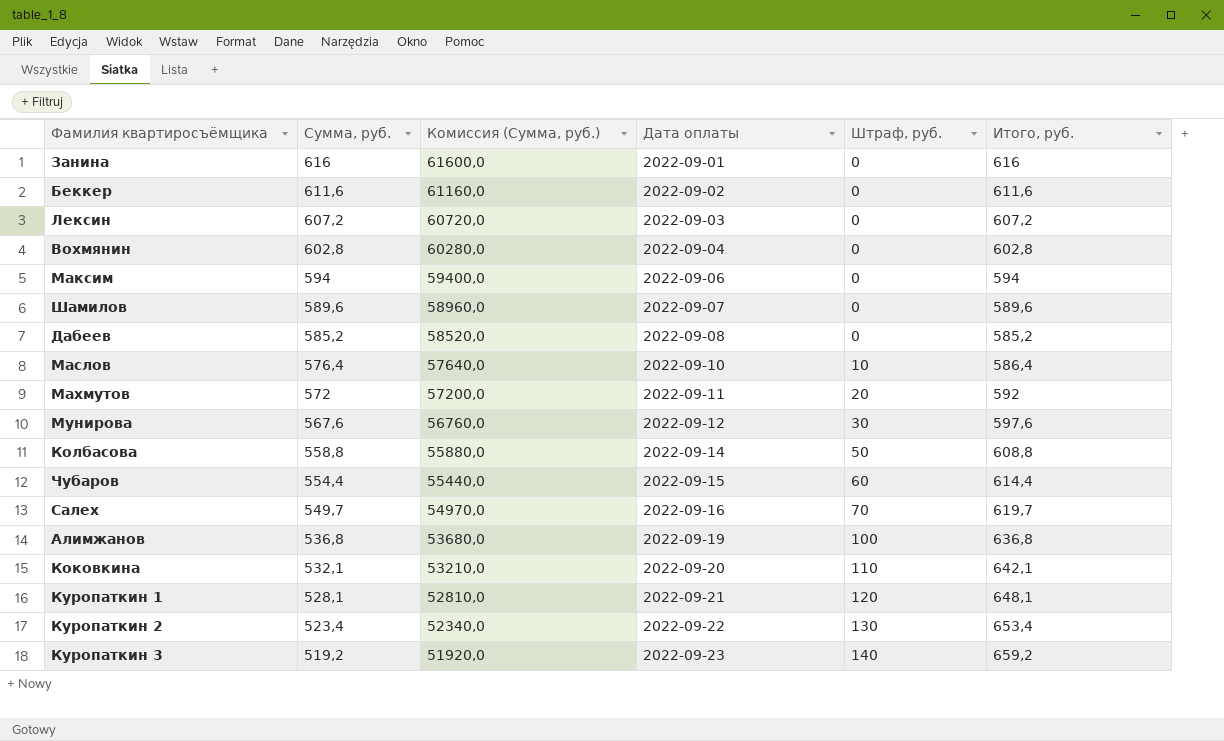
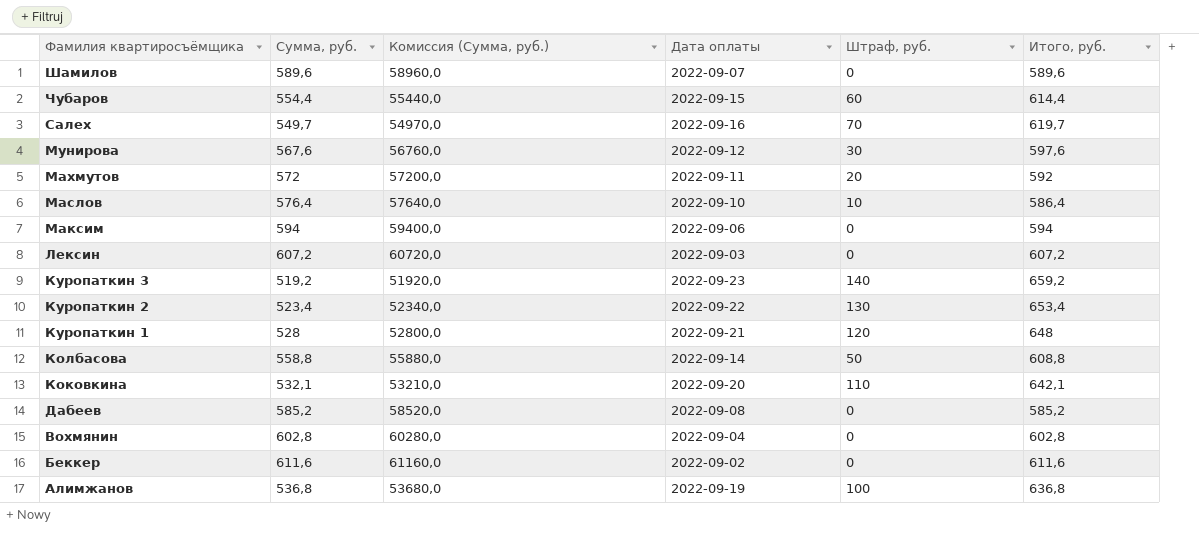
row order: Сумма, руб. descending -> Фамилия квартиросъёмщика descending
row Занина: 616 | 61600,0 | 2022-09-01 | 0 | 616 -> none
Куропаткин 1 | Сумма, руб.: 528,1 -> 528
Куропаткин 1 | Комиссия (Сумма, руб.): 52810,0 -> 52800,0
Куропаткин 1 | Итого, руб.: 648,1 -> 648

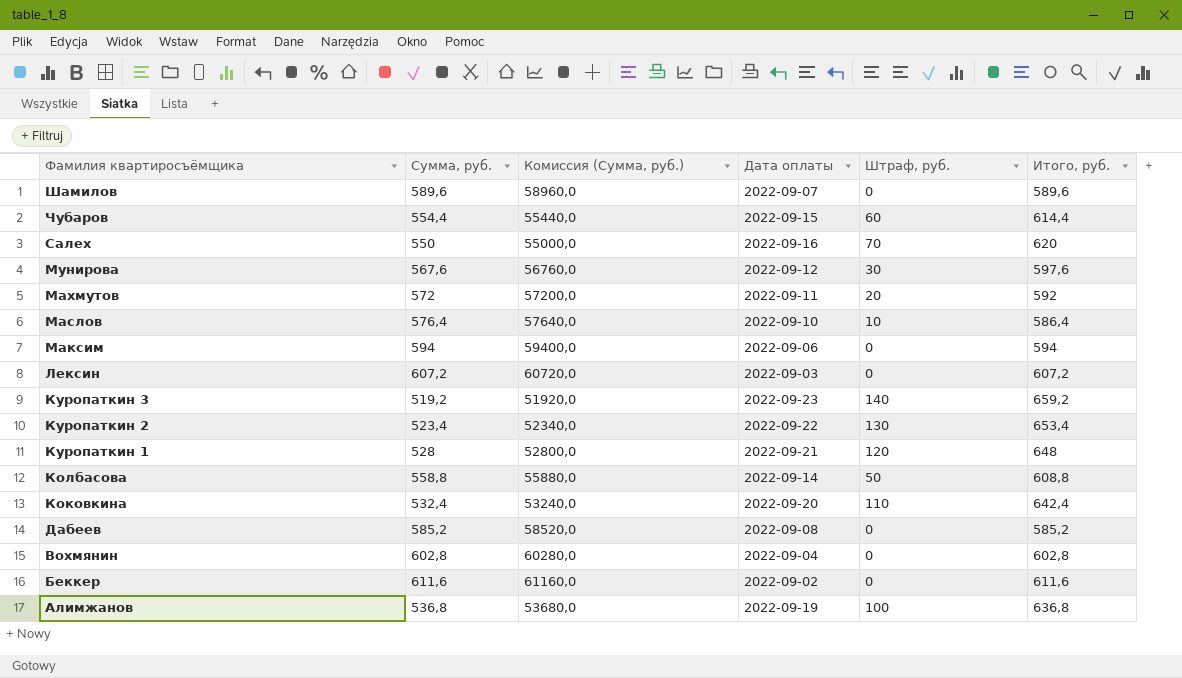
Салех | Сумма, руб.: 549,7 -> 550
Салех | Комиссия (Сумма, руб.): 54970,0 -> 55000,0
Салех | Итого, руб.: 619,7 -> 620
Коковкина | Сумма, руб.: 532,1 -> 532,4
Коковкина | Комиссия (Сумма, руб.): 53210,0 -> 53240,0
Коковкина | Итого, руб.: 642,1 -> 642,4

